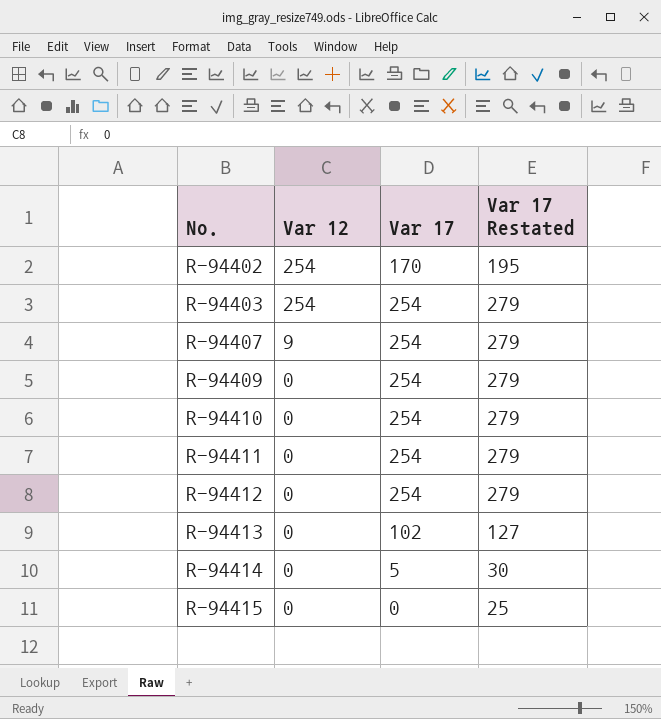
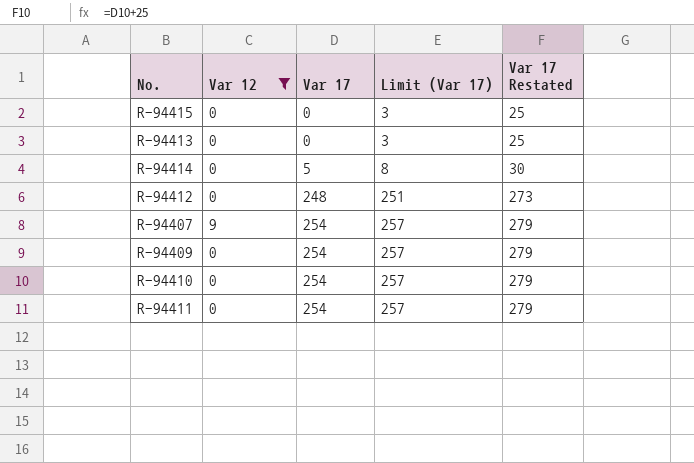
filter: none -> Var 12 != 254
row order: No. ascending -> Var 17 ascending
column Limit (Var 17) | formula: none -> [Var 17] + 3
R-94413 | Var 17: 102 -> 0
R-94413 | Var 17 Restated: 127 -> 25
R-94412 | Var 17: 254 -> 248
R-94412 | Var 17 Restated: 279 -> 273

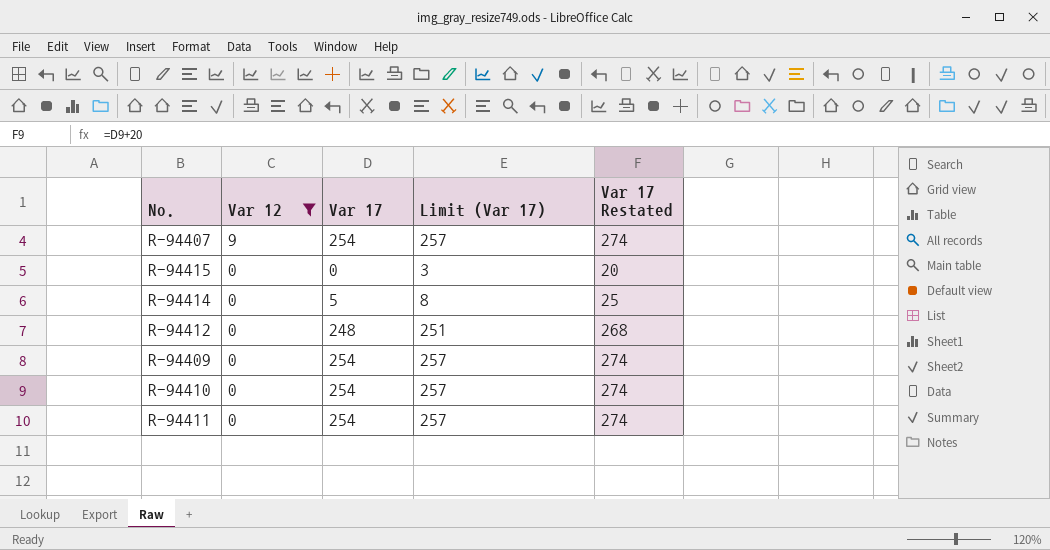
row order: Var 17 ascending -> Var 12 descending
column Var 17 Restated | formula: [Var 17] + 25 -> [Var 17] + 20
row R-94413: 0 | 0 | 3 | 25 -> none

